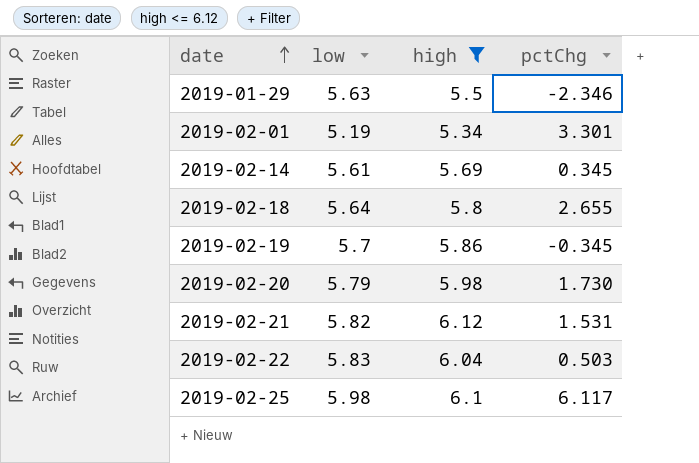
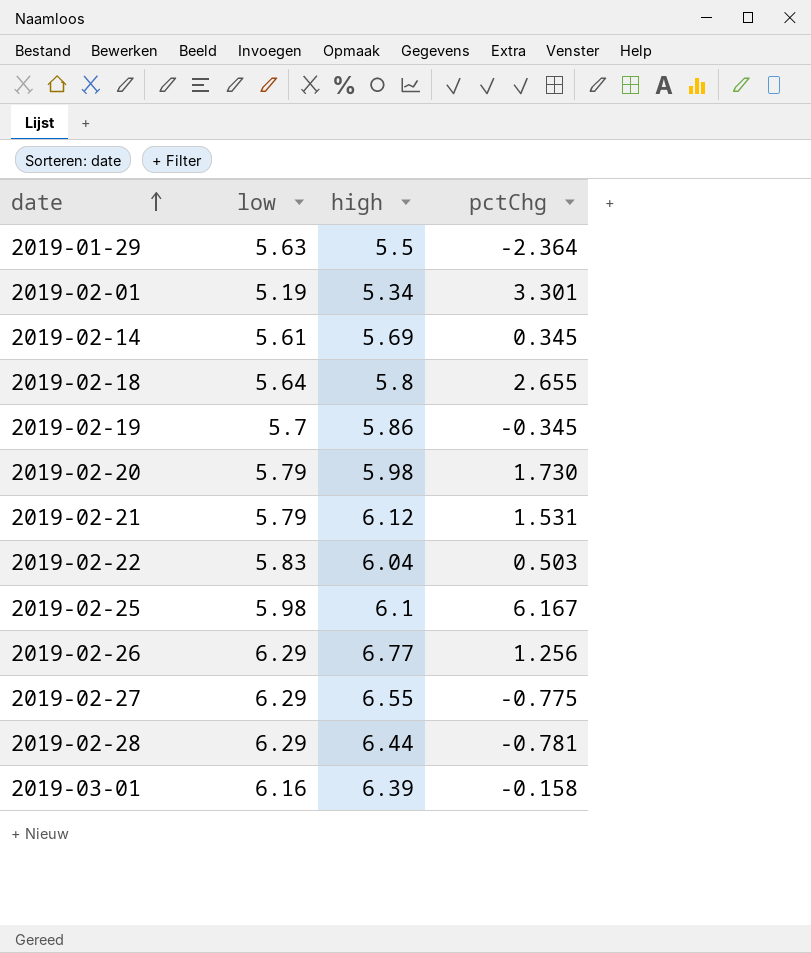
filter: high <= 6.12 -> none
2019-01-29 | pctChg: -2.346 -> -2.364
2019-02-21 | low: 5.82 -> 5.79
2019-02-25 | pctChg: 6.117 -> 6.167

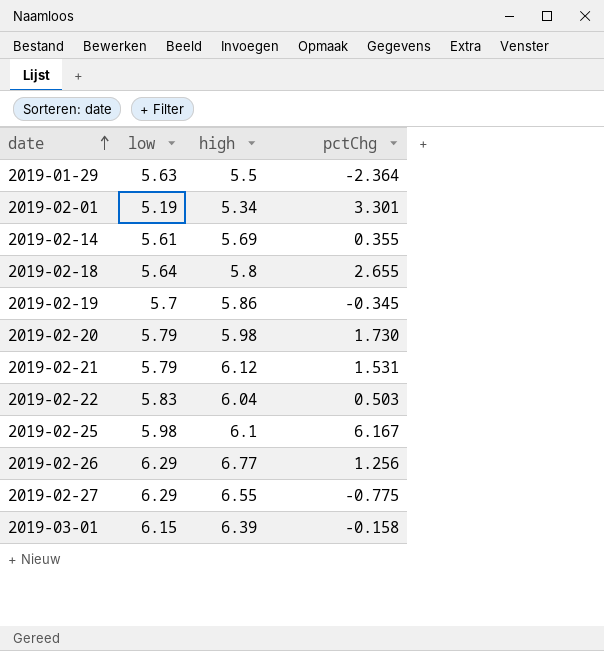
row 2019-02-28: 6.29 | 6.44 | -0.781 -> none
2019-02-14 | pctChg: 0.345 -> 0.355
2019-03-01 | low: 6.16 -> 6.15

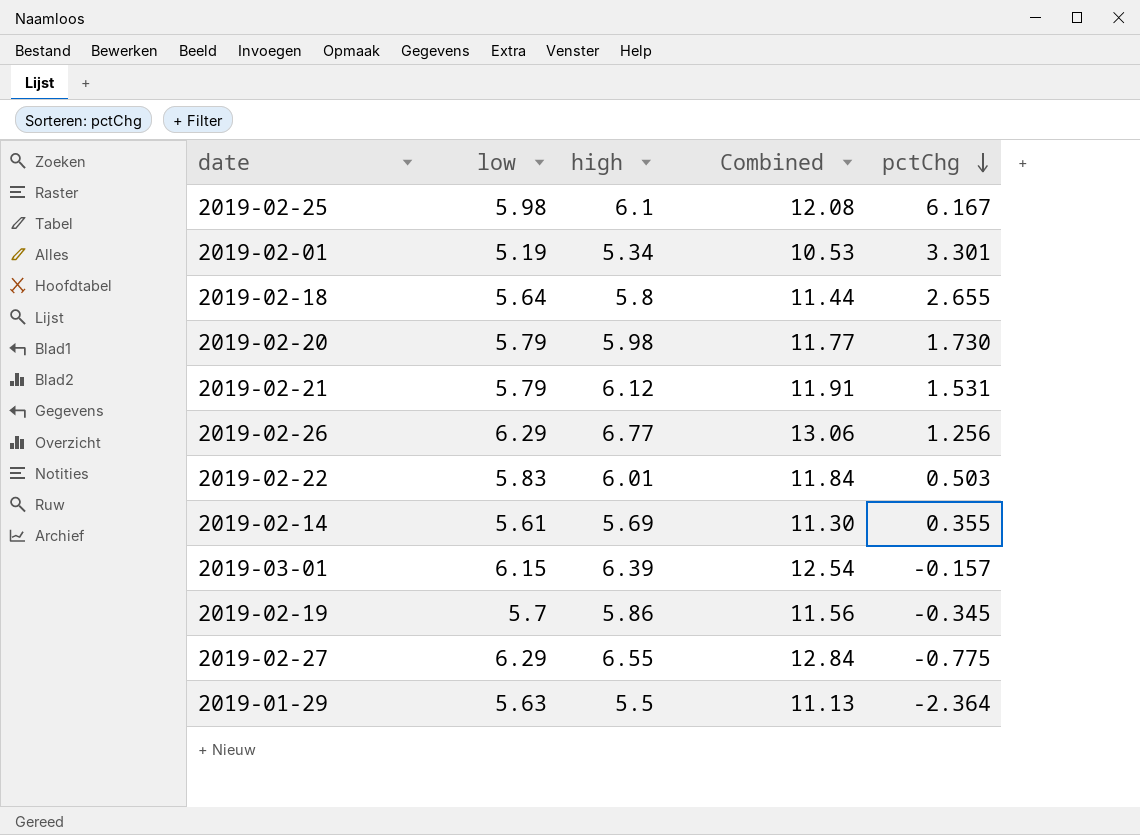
row order: date ascending -> pctChg descending
column Combined | formula: none -> [low] + [high]
2019-02-22 | high: 6.04 -> 6.01
2019-03-01 | pctChg: -0.158 -> -0.157

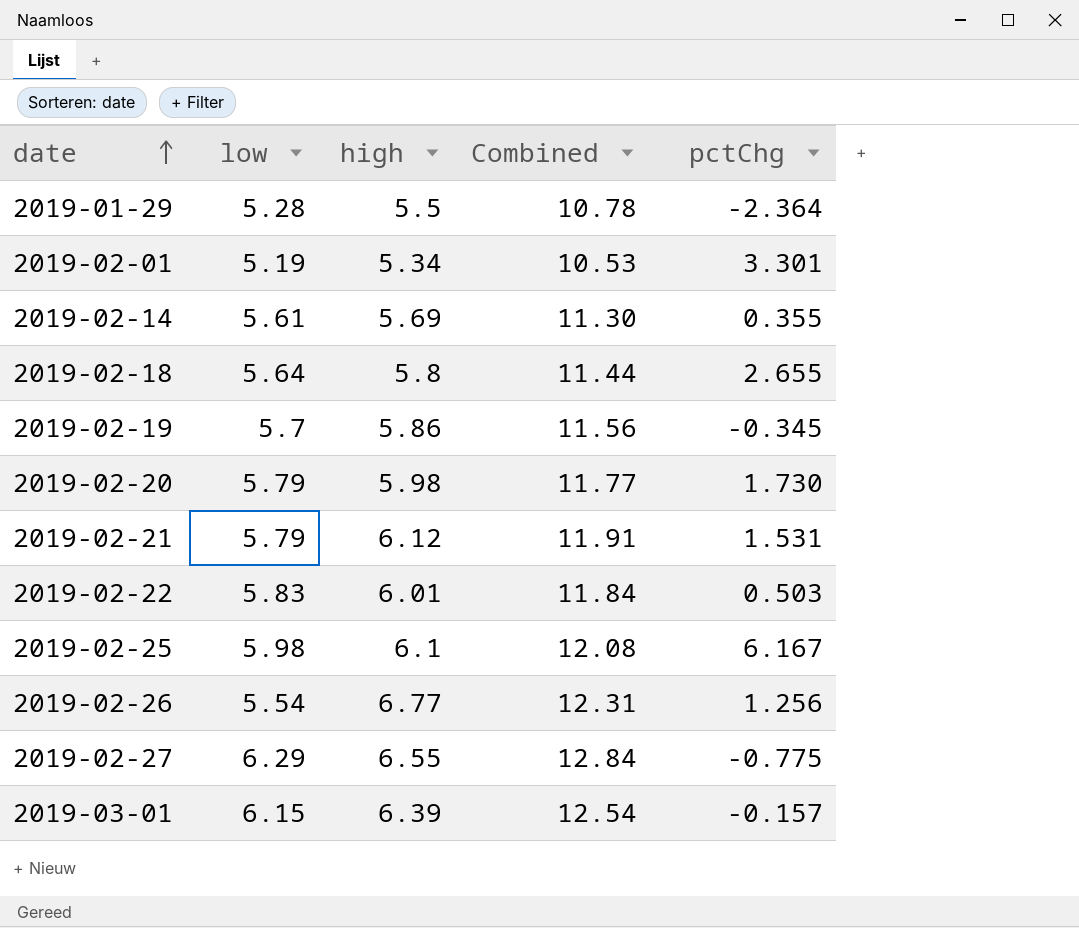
row order: pctChg descending -> date ascending
2019-01-29 | low: 5.63 -> 5.28
2019-01-29 | Combined: 11.13 -> 10.78
2019-02-26 | low: 6.29 -> 5.54
2019-02-26 | Combined: 13.06 -> 12.31

